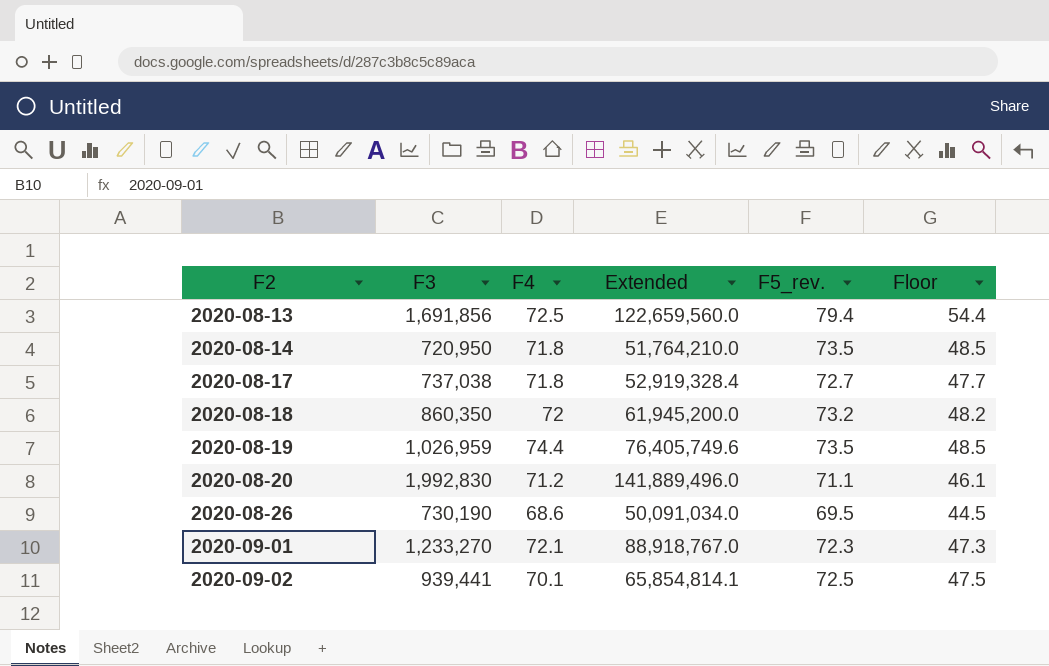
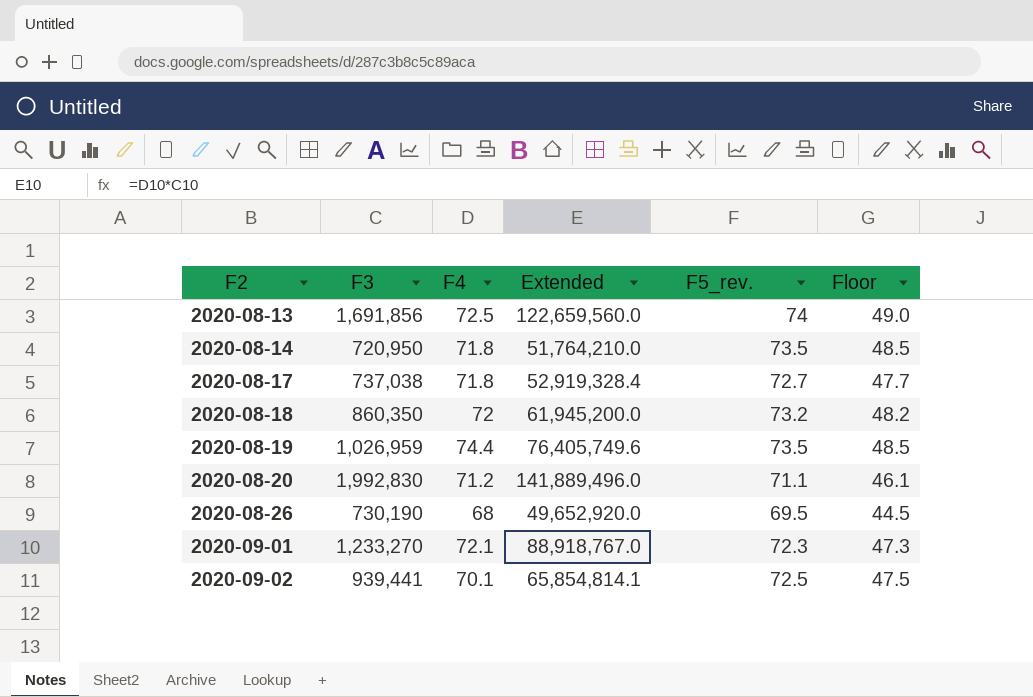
2020-08-13 | F5_rev.: 79.4 -> 74
2020-08-13 | Floor: 54.4 -> 49.0
2020-08-26 | F4: 68.6 -> 68
2020-08-26 | Extended: 50,091,034.0 -> 49,652,920.0

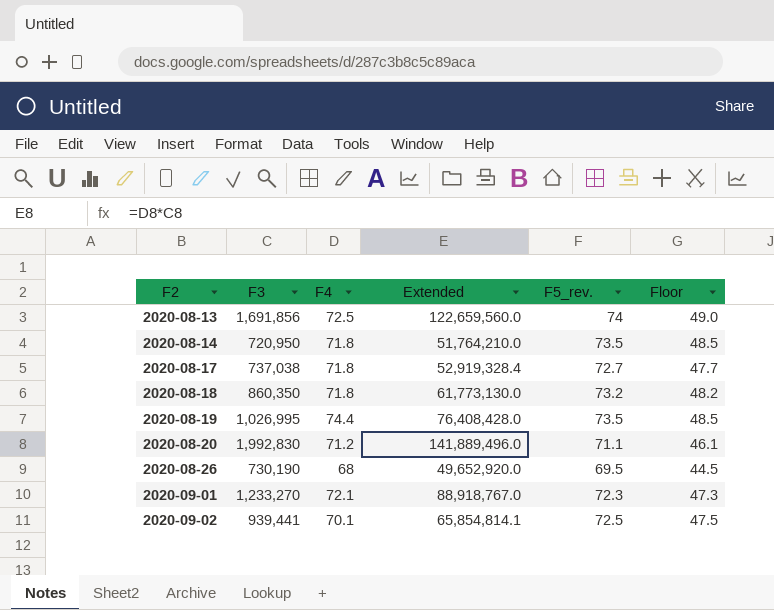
2020-08-18 | F4: 72 -> 71.8
2020-08-18 | Extended: 61,945,200.0 -> 61,773,130.0
2020-08-19 | F3: 1,026,959 -> 1,026,995
2020-08-19 | Extended: 76,405,749.6 -> 76,408,428.0

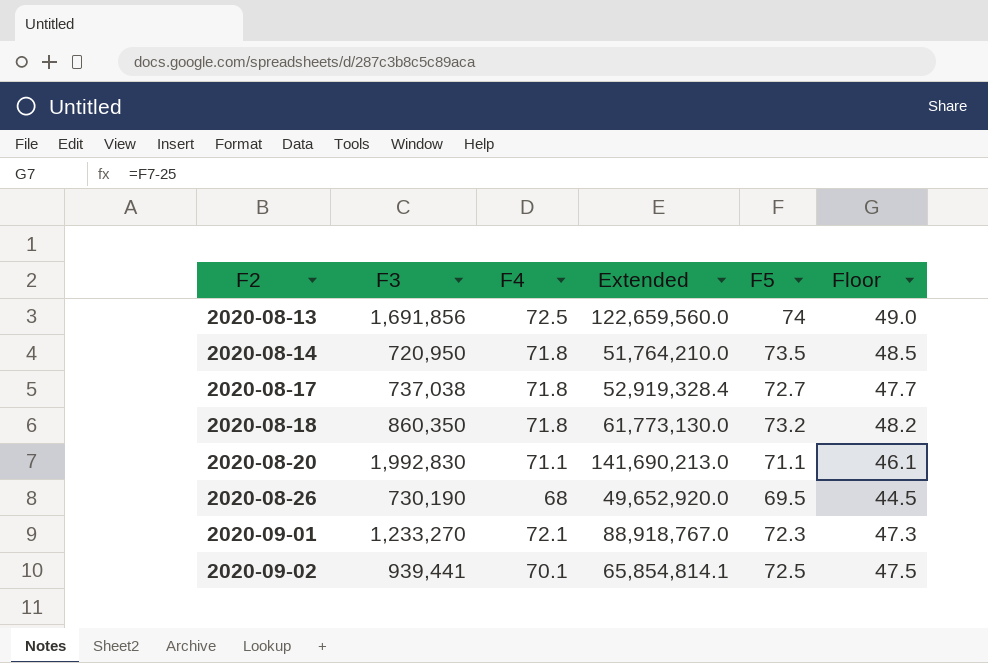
column name: F5_rev. -> F5
row 2020-08-19: 1,026,995 | 74.4 | 76,408,428.0 | 73.5 | 48.5 -> none
2020-08-20 | F4: 71.2 -> 71.1
2020-08-20 | Extended: 141,889,496.0 -> 141,690,213.0

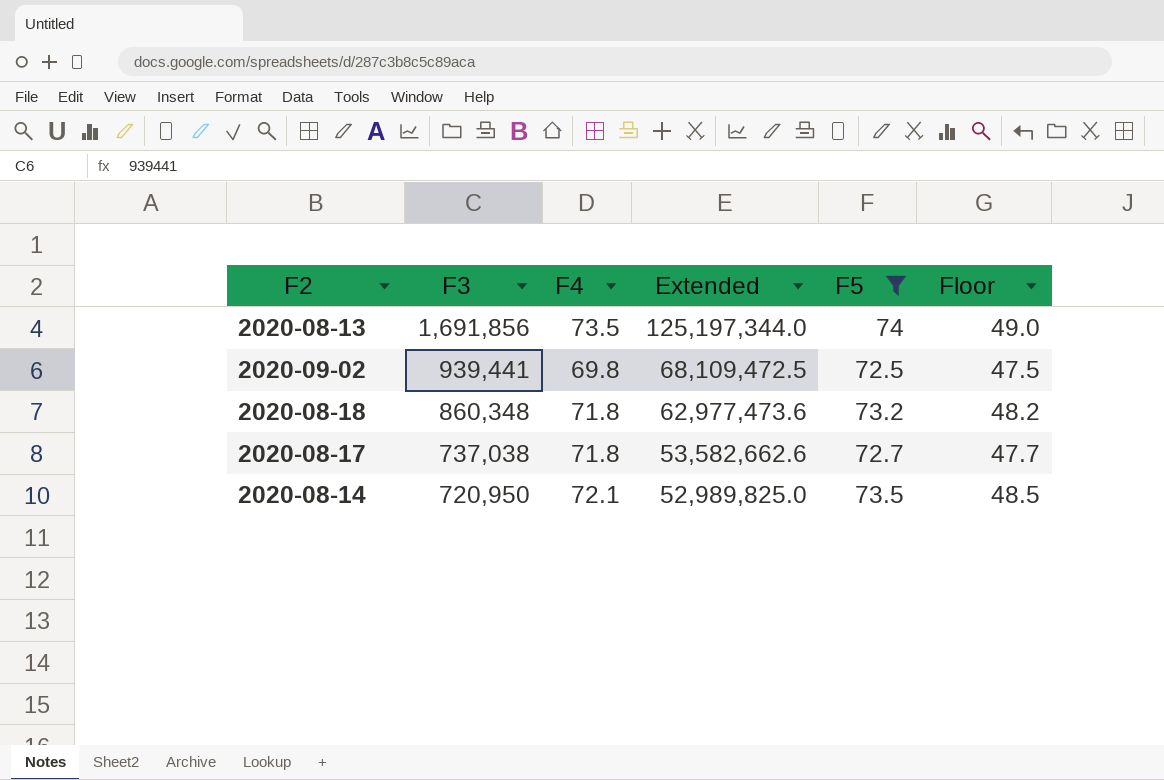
filter: none -> F5 >= 72.5
row order: F2 ascending -> F3 descending
column Extended | formula: [F3] * [F4] -> [F3] * [F5]
2020-08-13 | F4: 72.5 -> 73.5
2020-09-02 | F4: 70.1 -> 69.8
2020-08-18 | F3: 860,350 -> 860,348
2020-08-14 | F4: 71.8 -> 72.1

